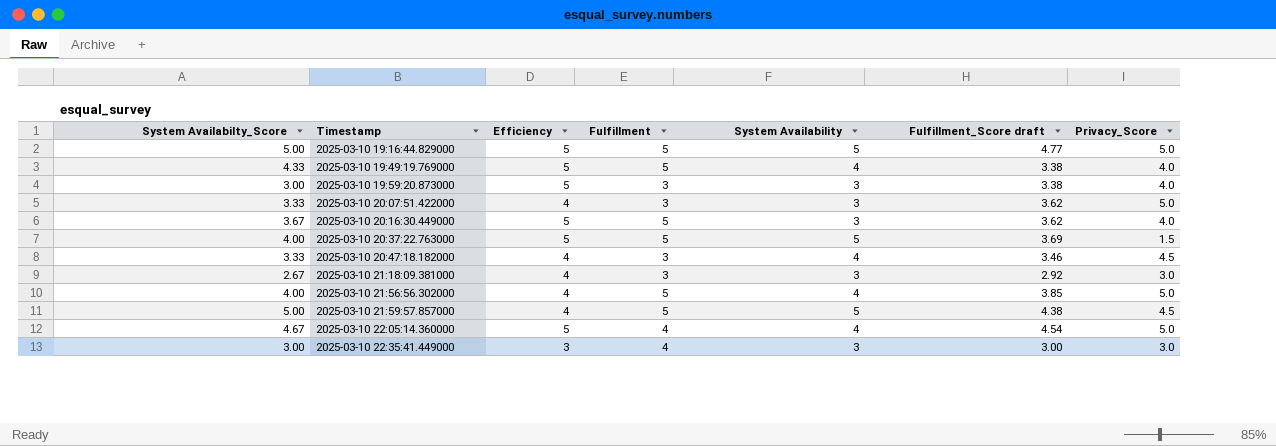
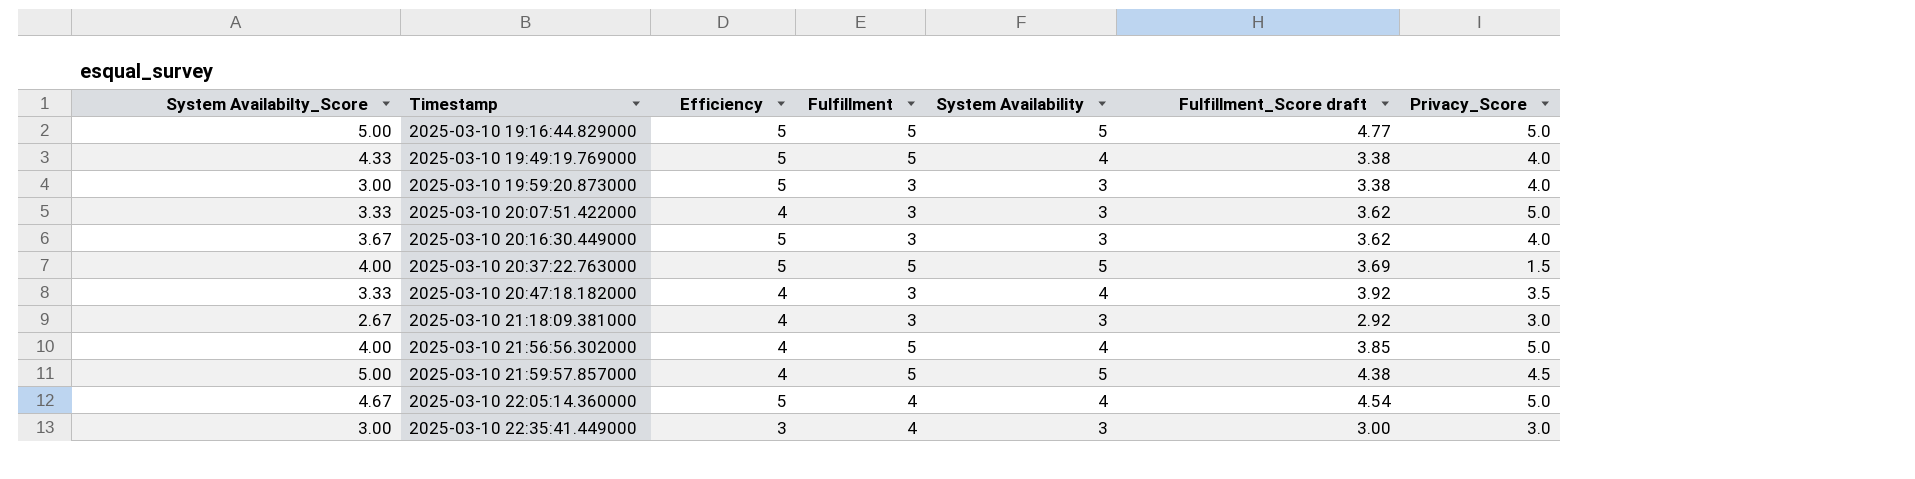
2025-03-10 20:16:30.449000 | Fulfillment: 5 -> 3
2025-03-10 20:47:18.182000 | Fulfillment_Score draft: 3.46 -> 3.92
2025-03-10 20:47:18.182000 | Privacy_Score: 4.5 -> 3.5

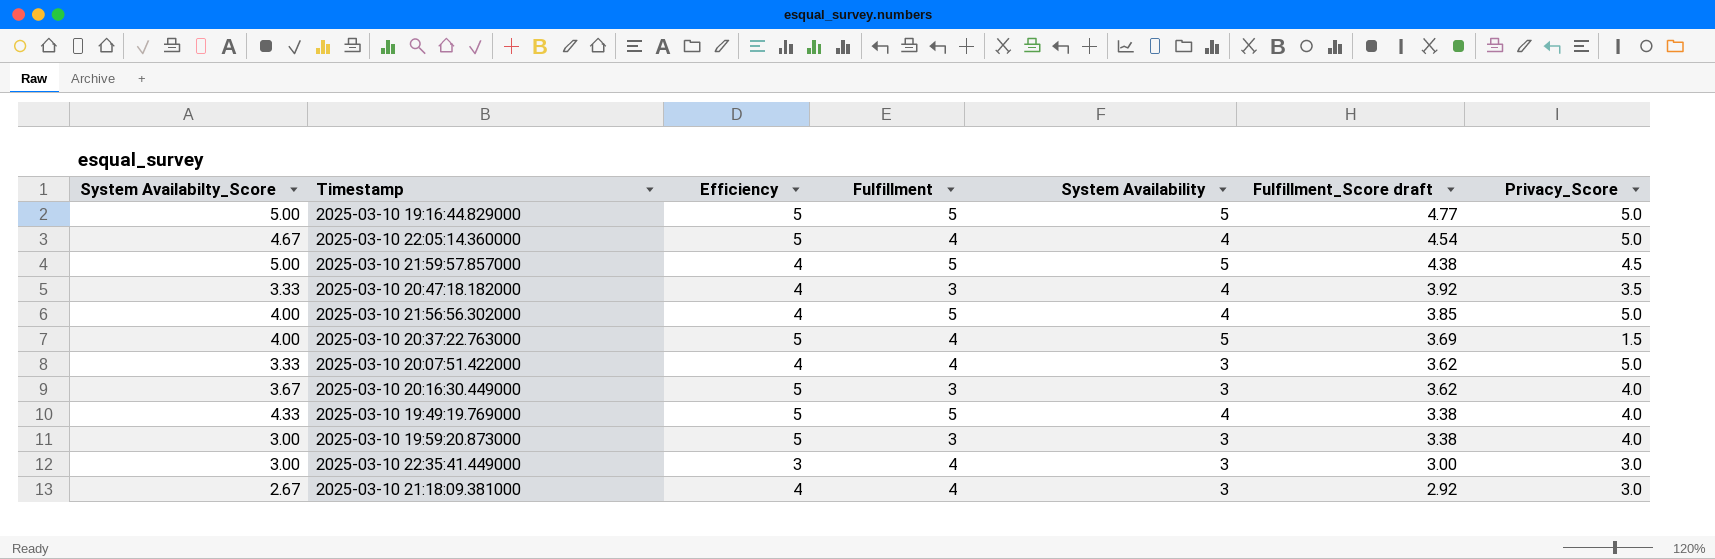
row order: Timestamp ascending -> Fulfillment_Score draft descending
2025-03-10 20:37:22.763000 | Fulfillment: 5 -> 4
2025-03-10 20:07:51.422000 | Fulfillment: 3 -> 4
2025-03-10 21:18:09.381000 | Fulfillment: 3 -> 4

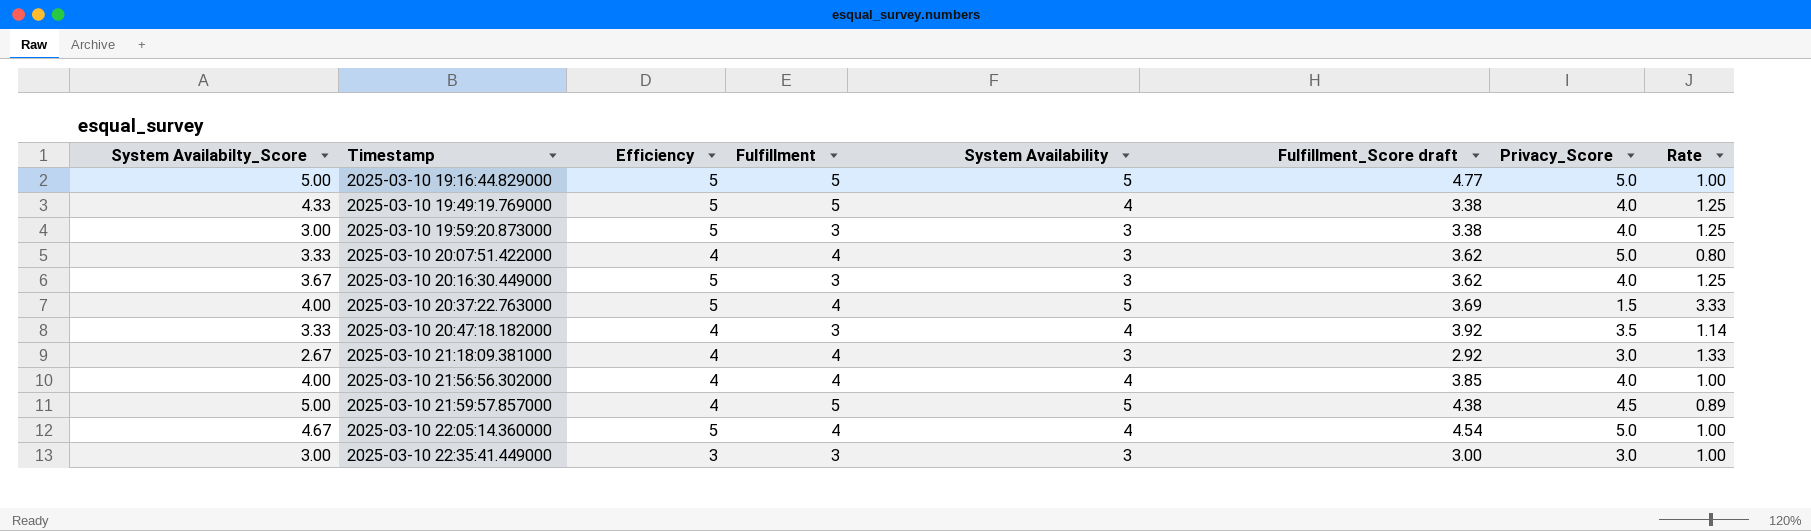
row order: Fulfillment_Score draft descending -> Timestamp ascending
column Rate | formula: none -> [Efficiency] / [Privacy_Score]
2025-03-10 21:56:56.302000 | Fulfillment: 5 -> 4
2025-03-10 21:56:56.302000 | Privacy_Score: 5.0 -> 4.0
2025-03-10 22:35:41.449000 | Fulfillment: 4 -> 3

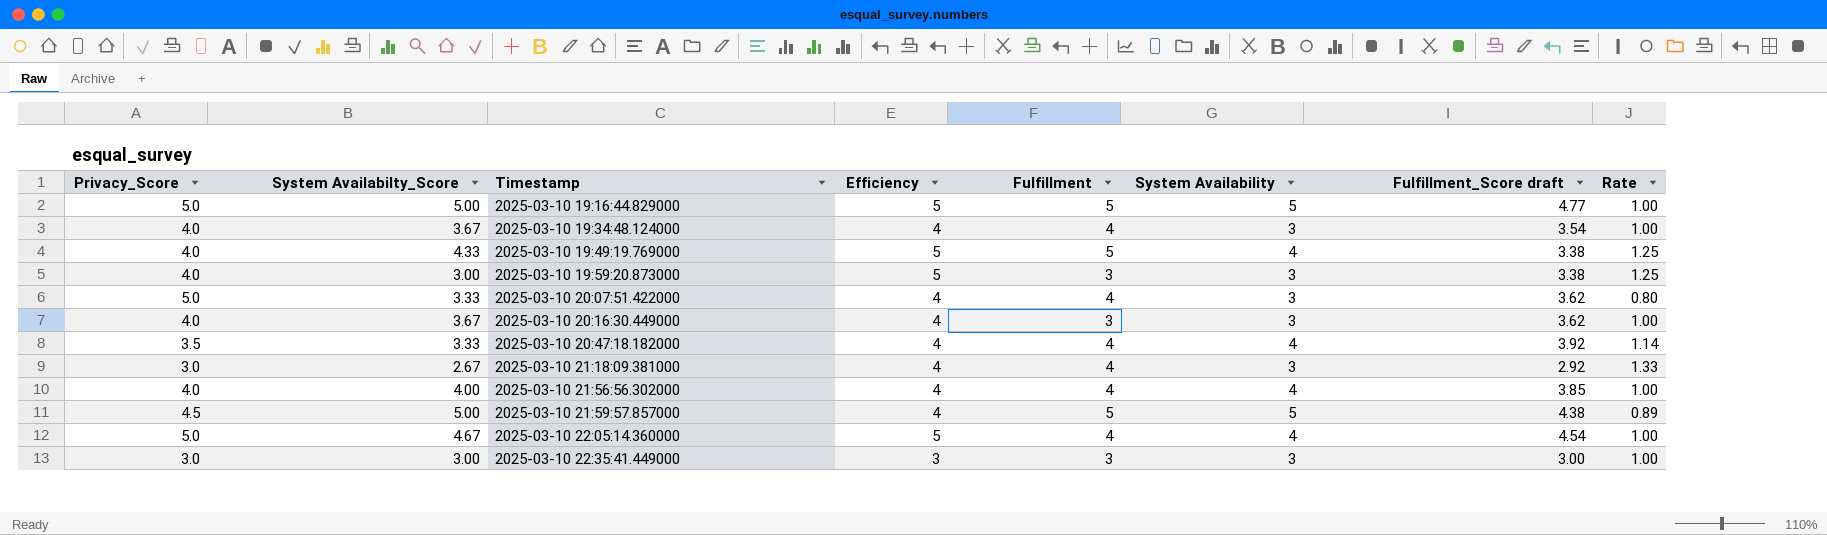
column Privacy_Score | position: 7 -> 1
row 2025-03-10 20:37:22.763000: 4.00 | 5 | 4 | 5 | 3.69 | 1.5 | 3.33 -> none
row 2025-03-10 19:34:48.124000: none -> 4.0 | 3.67 | 4 | 4 | 3 | 3.54 | 1.00
2025-03-10 20:16:30.449000 | Efficiency: 5 -> 4
2025-03-10 20:16:30.449000 | Rate: 1.25 -> 1.00
2025-03-10 20:47:18.182000 | Fulfillment: 3 -> 4

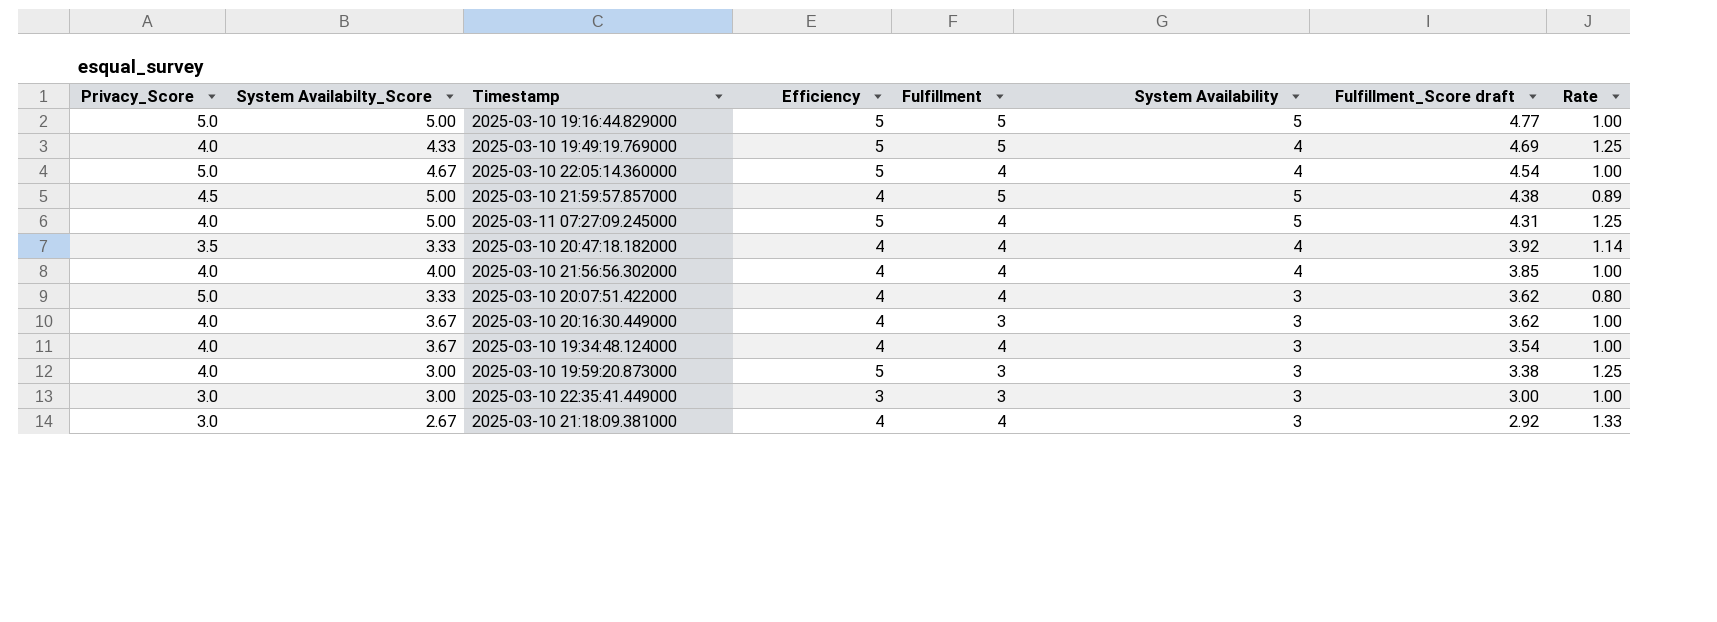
row order: Timestamp ascending -> Fulfillment_Score draft descending
2025-03-10 19:49:19.769000 | Fulfillment_Score draft: 3.38 -> 4.69
row 2025-03-11 07:27:09.245000: none -> 4.0 | 5.00 | 5 | 4 | 5 | 4.31 | 1.25

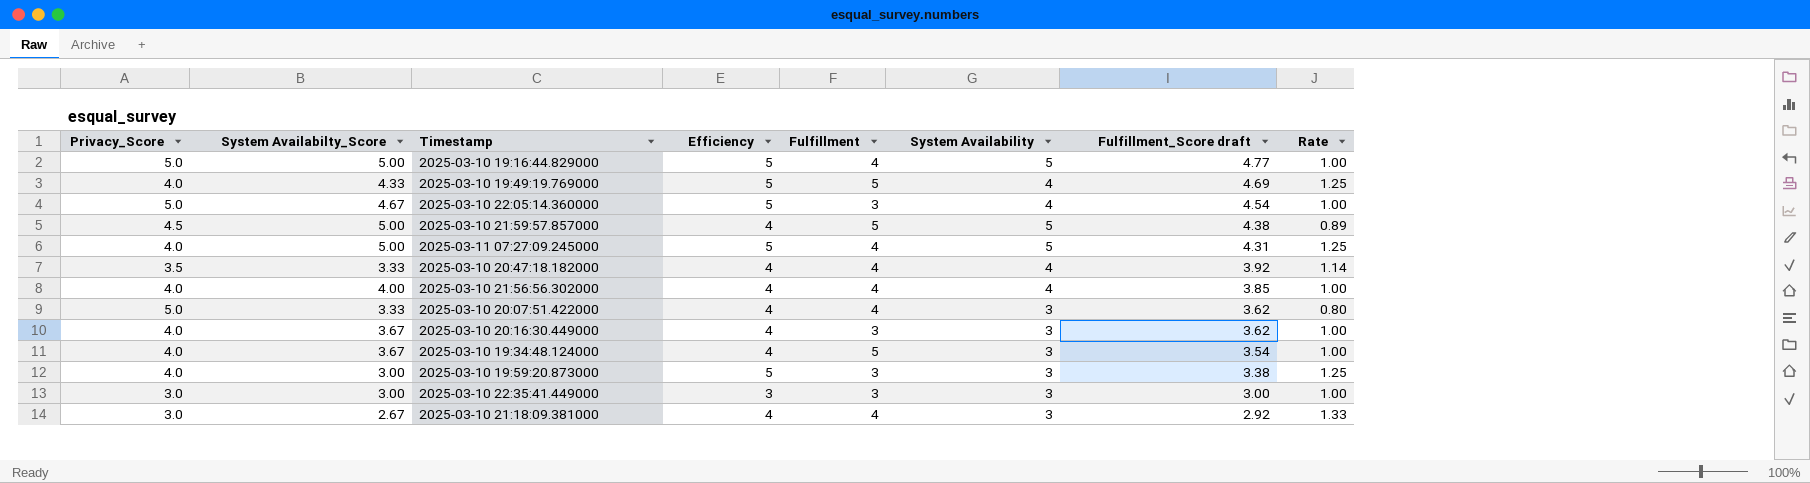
2025-03-10 19:16:44.829000 | Fulfillment: 5 -> 4
2025-03-10 22:05:14.360000 | Fulfillment: 4 -> 3
2025-03-10 19:34:48.124000 | Fulfillment: 4 -> 5

